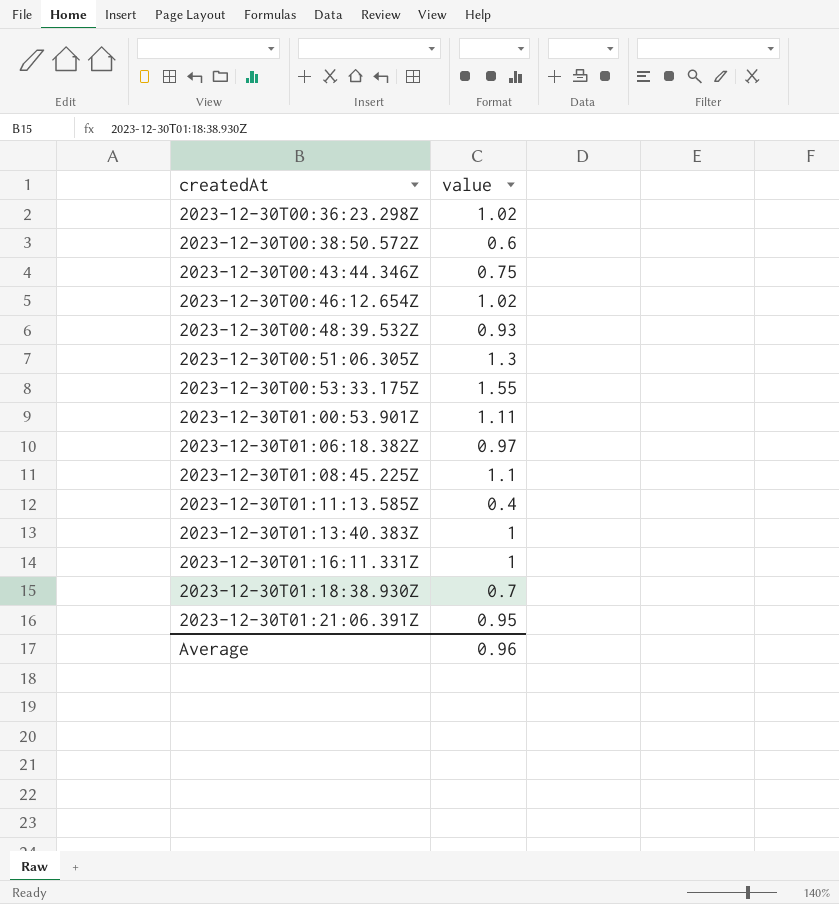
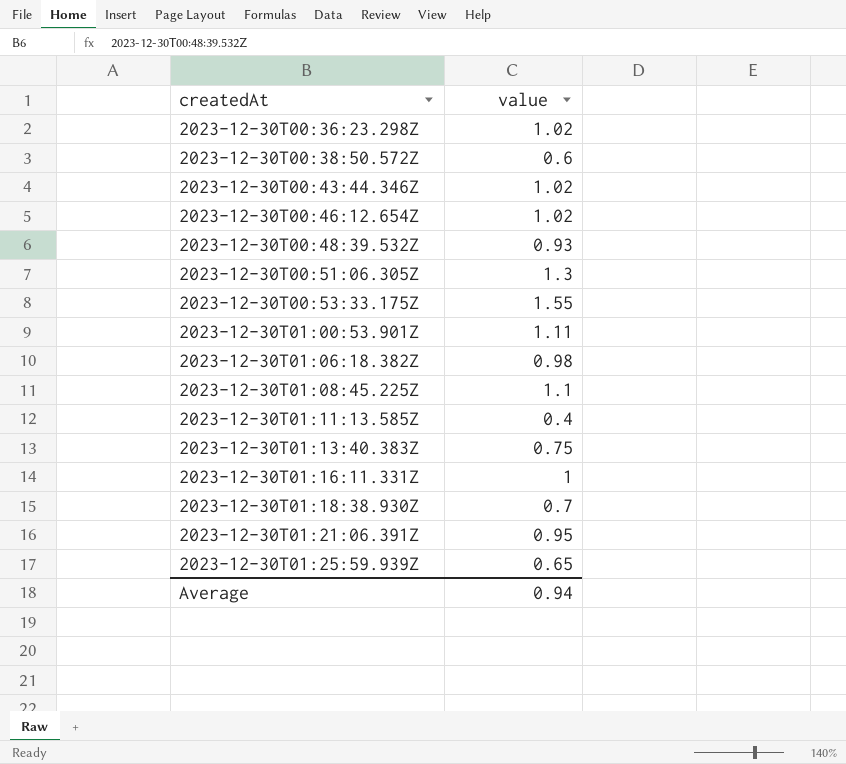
2023-12-30T00:43:44.346Z | value: 0.75 -> 1.02
2023-12-30T01:06:18.382Z | value: 0.97 -> 0.98
2023-12-30T01:13:40.383Z | value: 1 -> 0.75
row 2023-12-30T01:25:59.939Z: none -> 0.65
Average | value: 0.96 -> 0.94

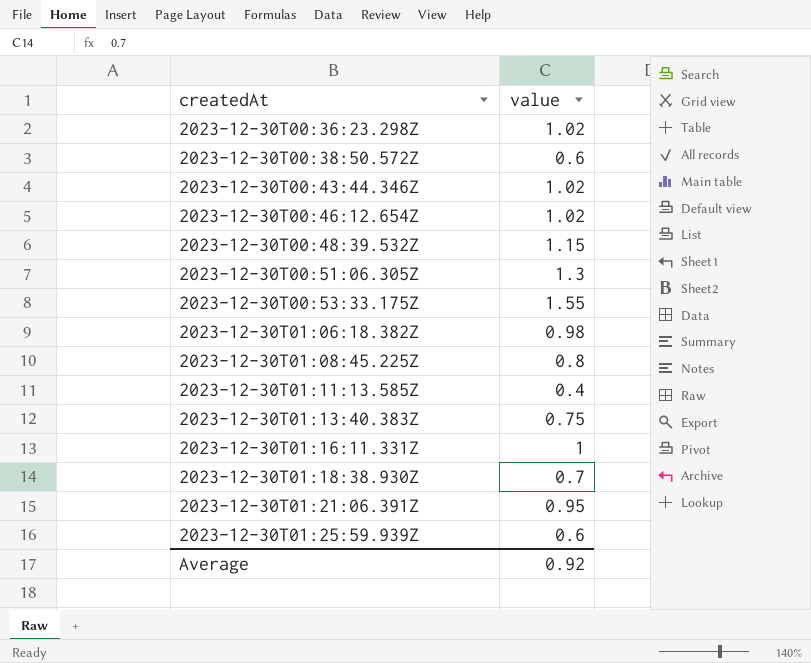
row 2023-12-30T01:00:53.901Z: 1.11 -> none
2023-12-30T00:48:39.532Z | value: 0.93 -> 1.15
2023-12-30T01:08:45.225Z | value: 1.1 -> 0.8
2023-12-30T01:25:59.939Z | value: 0.65 -> 0.6
Average | value: 0.94 -> 0.92

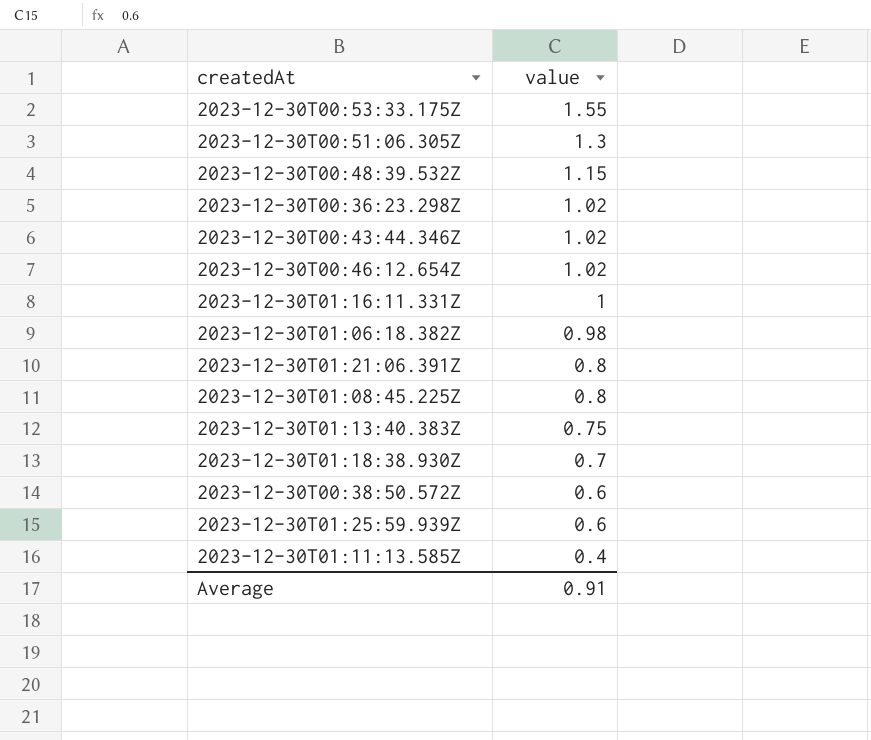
row order: createdAt ascending -> value descending
2023-12-30T01:21:06.391Z | value: 0.95 -> 0.8
Average | value: 0.92 -> 0.91

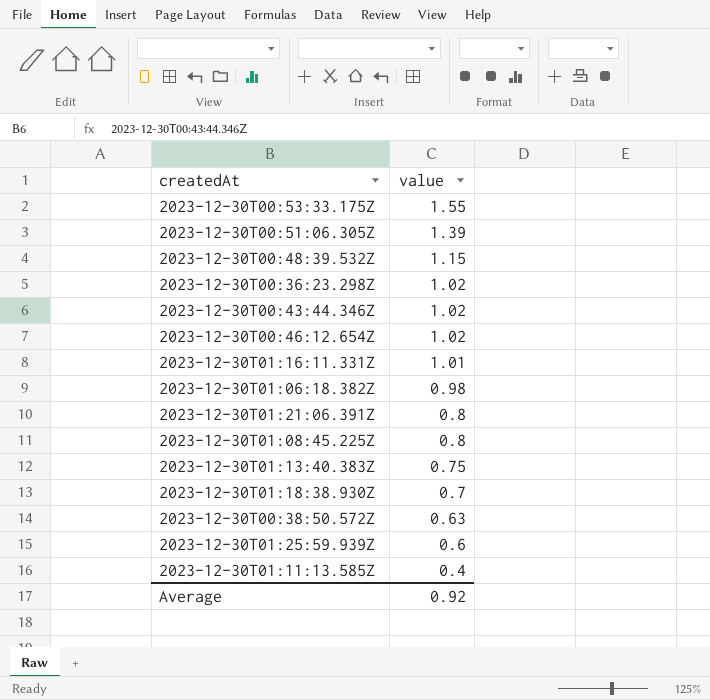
2023-12-30T00:51:06.305Z | value: 1.3 -> 1.39
2023-12-30T01:16:11.331Z | value: 1 -> 1.01
2023-12-30T00:38:50.572Z | value: 0.6 -> 0.63
Average | value: 0.91 -> 0.92

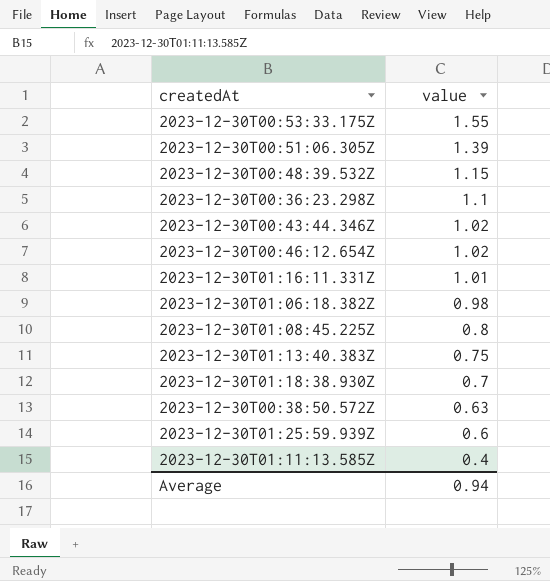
row 2023-12-30T01:21:06.391Z: 0.8 -> none
2023-12-30T00:36:23.298Z | value: 1.02 -> 1.1
Average | value: 0.92 -> 0.94

